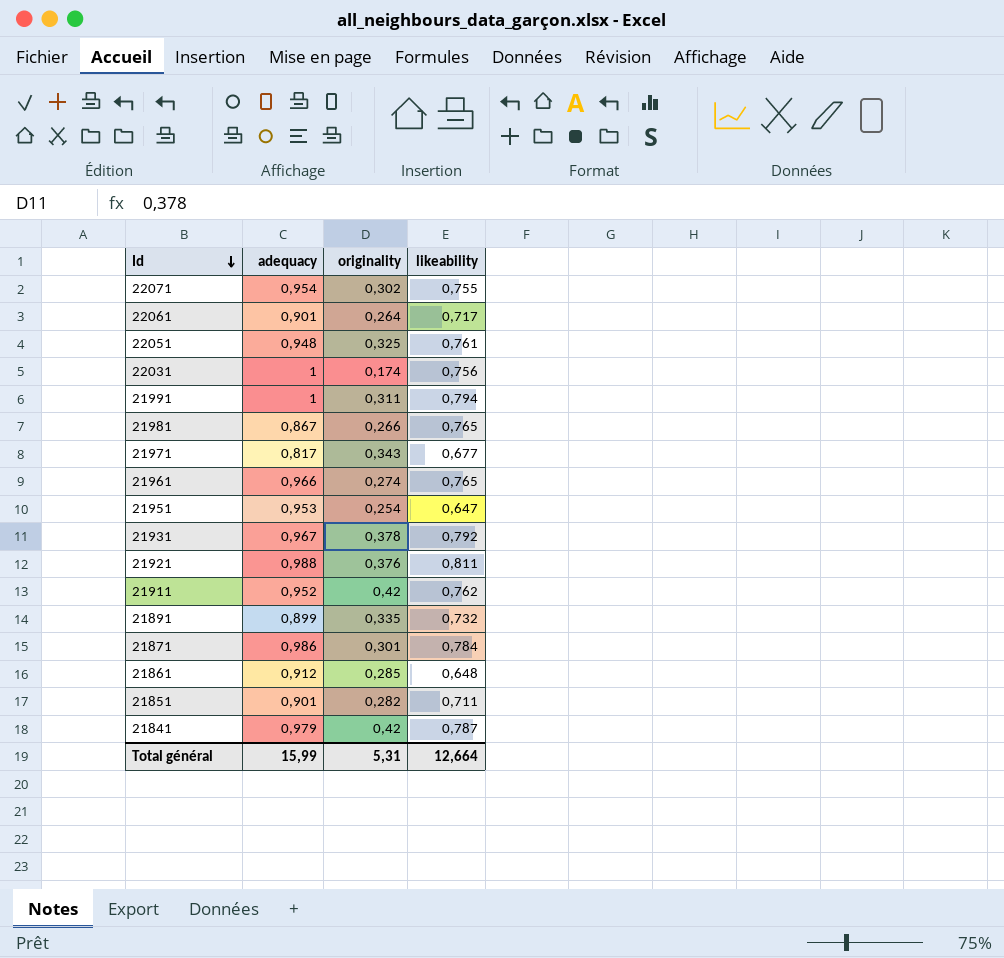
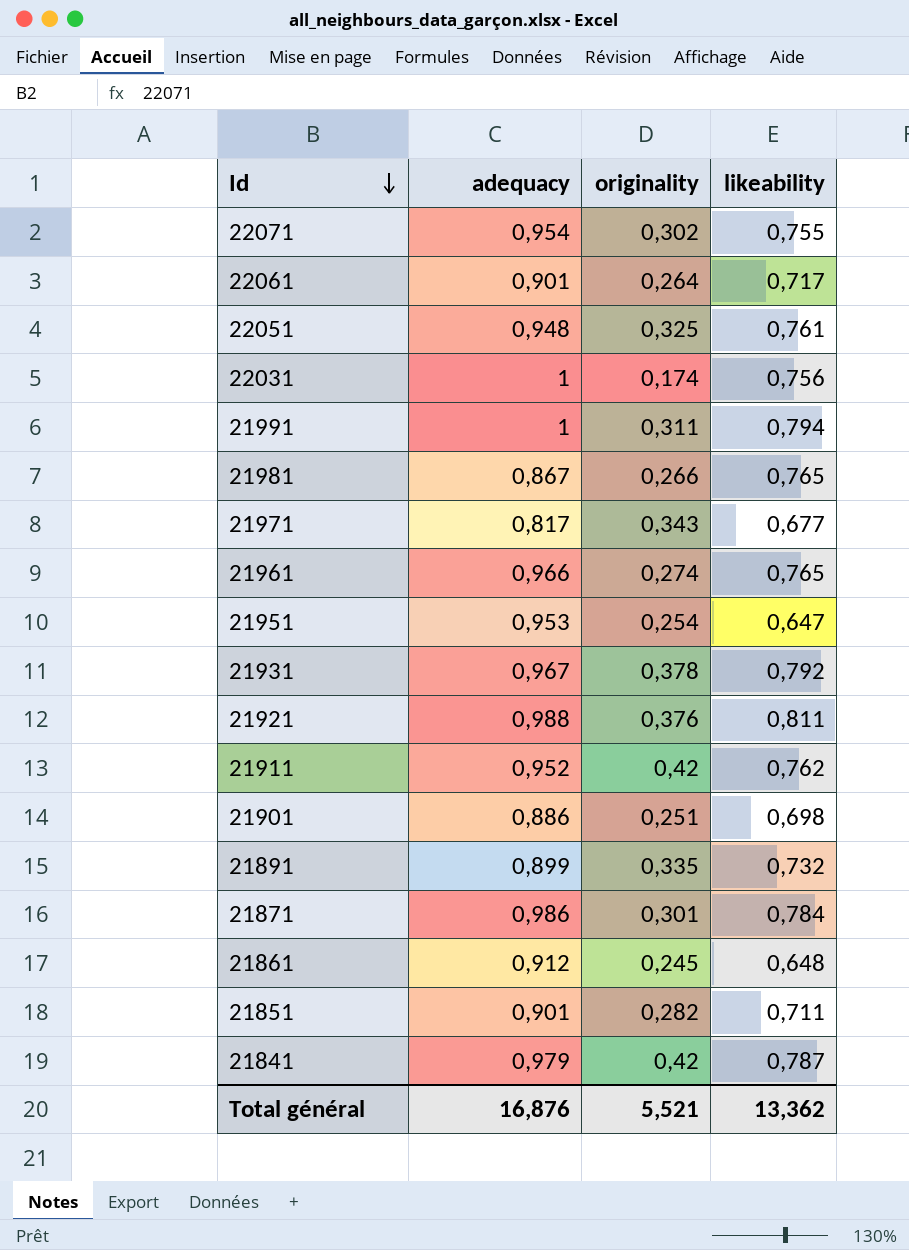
row 21901: none -> 0,886 | 0,251 | 0,698
21861 | originality: 0,285 -> 0,245
Total général | adequacy: 15,99 -> 16,876
Total général | originality: 5,31 -> 5,521
Total général | likeability: 12,664 -> 13,362

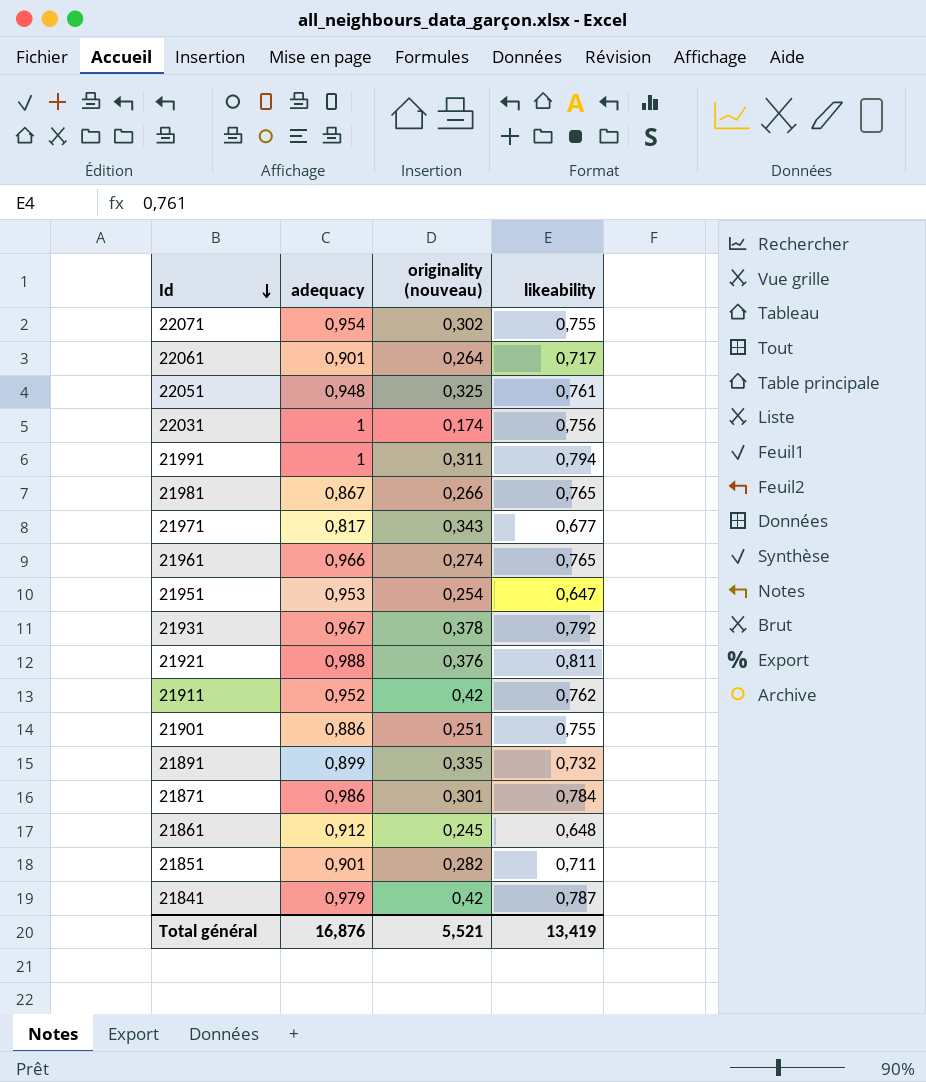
column name: originality -> originality (nouveau)
21901 | likeability: 0,698 -> 0,755
Total général | likeability: 13,362 -> 13,419

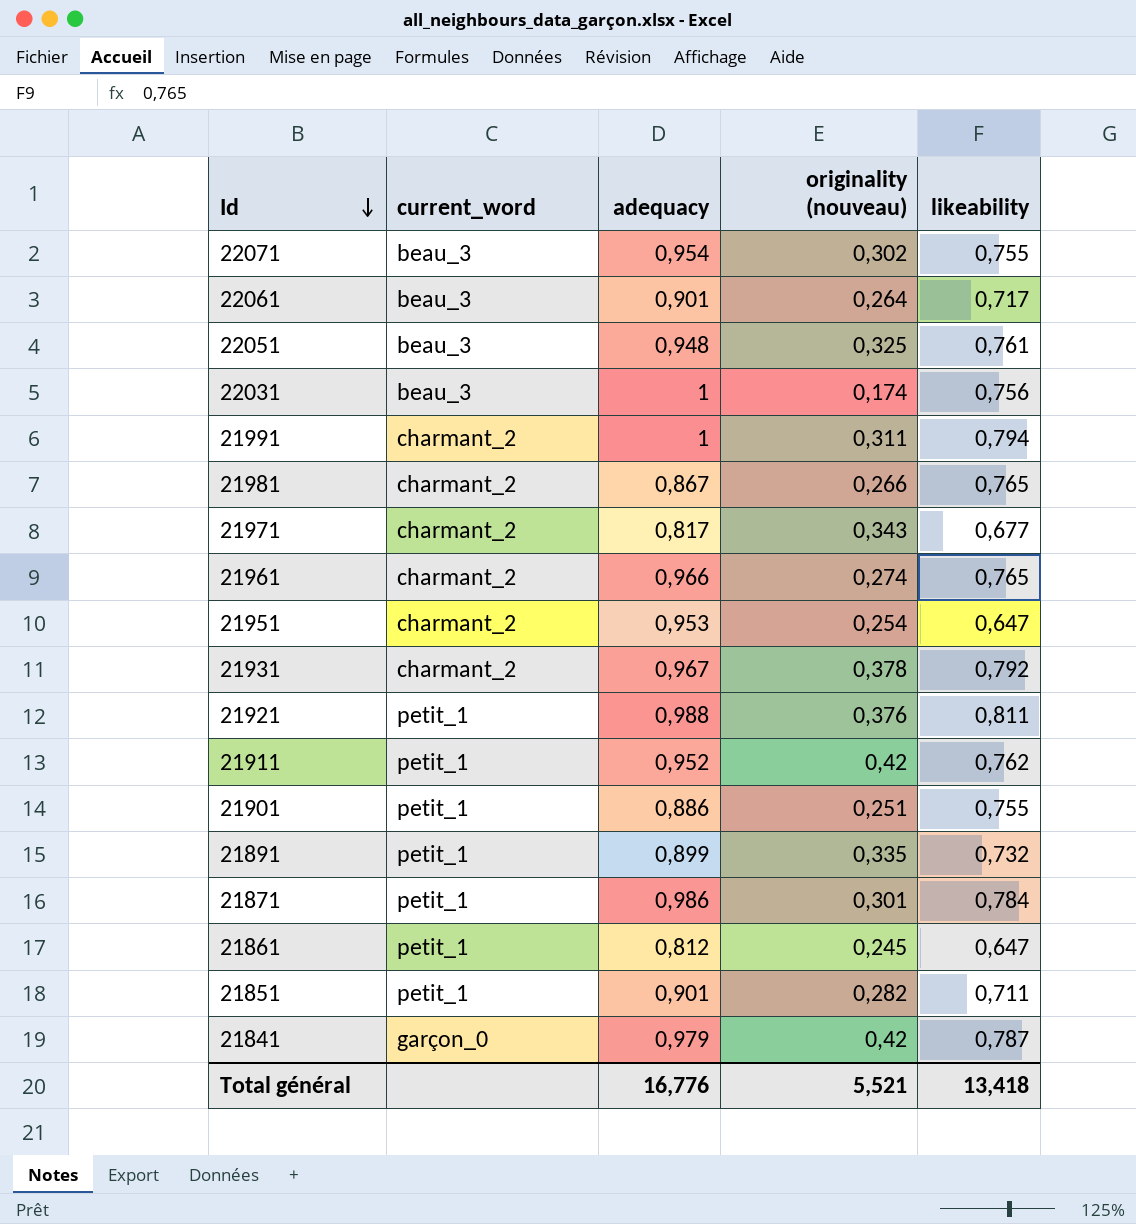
column current_word | position: none -> 2
21861 | adequacy: 0,912 -> 0,812
21861 | likeability: 0,648 -> 0,647
Total général | adequacy: 16,876 -> 16,776
Total général | likeability: 13,419 -> 13,418

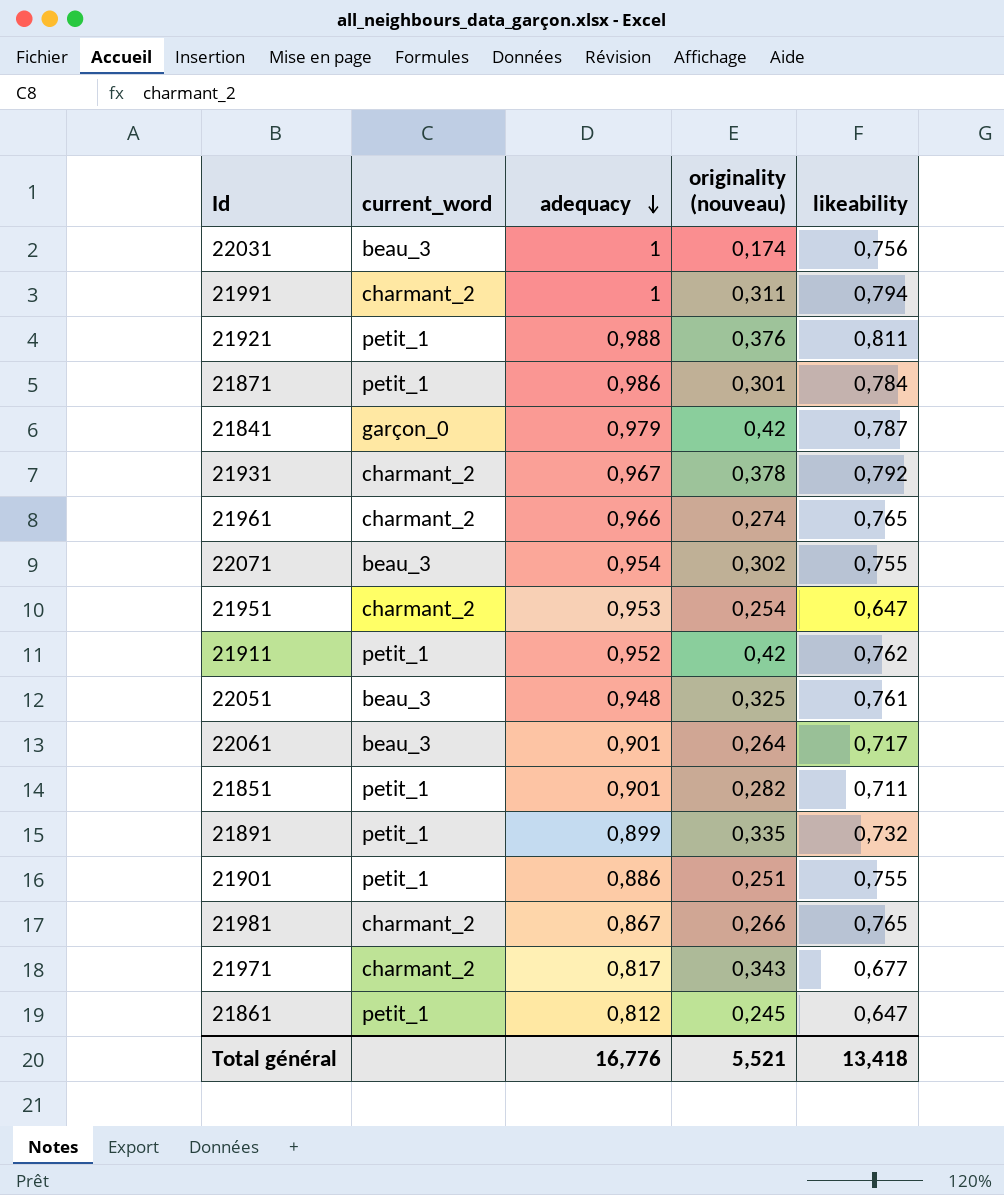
row order: Id descending -> adequacy descending

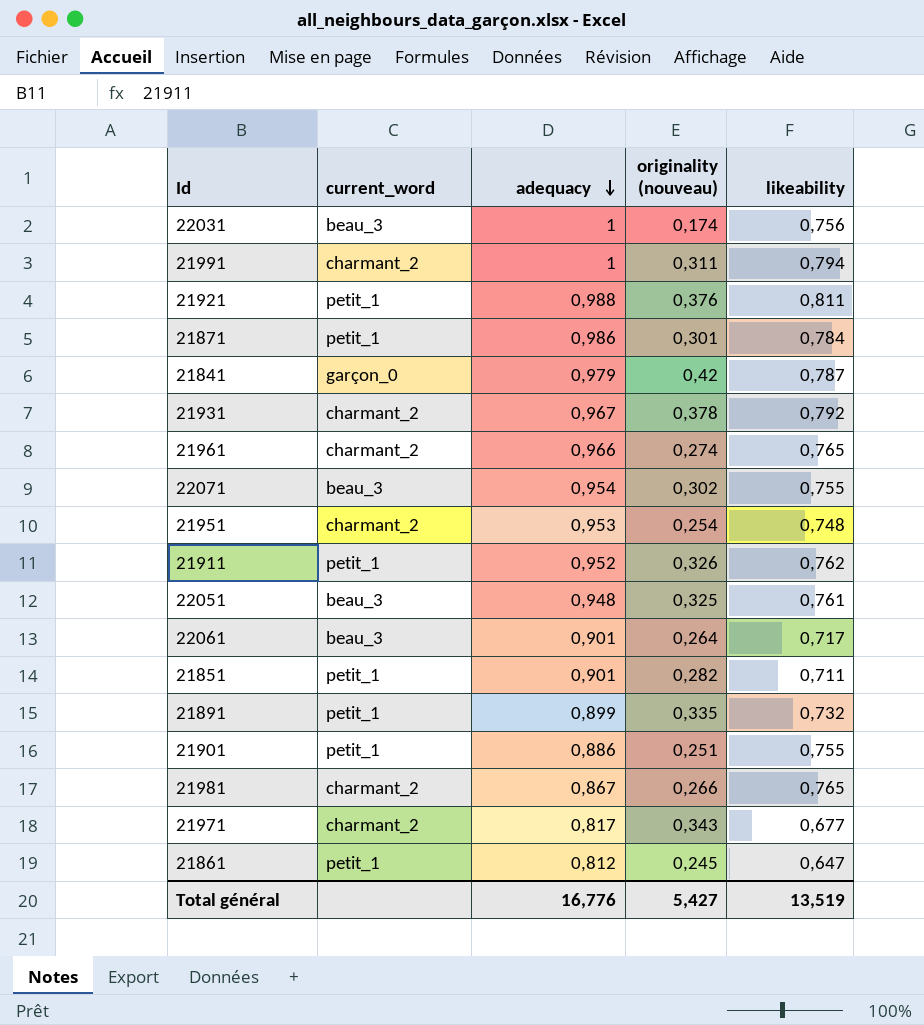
21951 | likeability: 0,647 -> 0,748
21911 | originality (nouveau): 0,42 -> 0,326
Total général | originality (nouveau): 5,521 -> 5,427
Total général | likeability: 13,418 -> 13,519

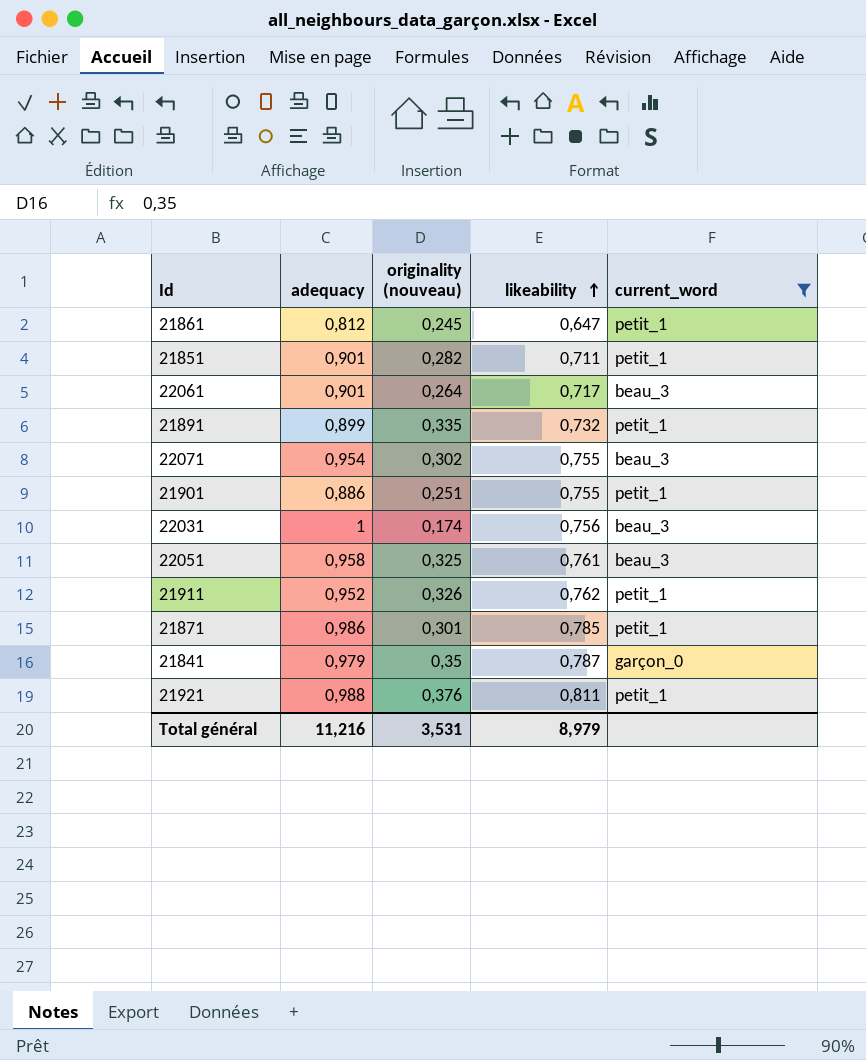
filter: none -> current_word != charmant_2
row order: adequacy descending -> likeability ascending
column current_word | position: 2 -> 5
22051 | adequacy: 0,948 -> 0,958
21871 | likeability: 0,784 -> 0,785
21841 | originality (nouveau): 0,42 -> 0,35
Total général | adequacy: 16,776 -> 11,216
Total général | originality (nouveau): 5,427 -> 3,531
Total général | likeability: 13,519 -> 8,979

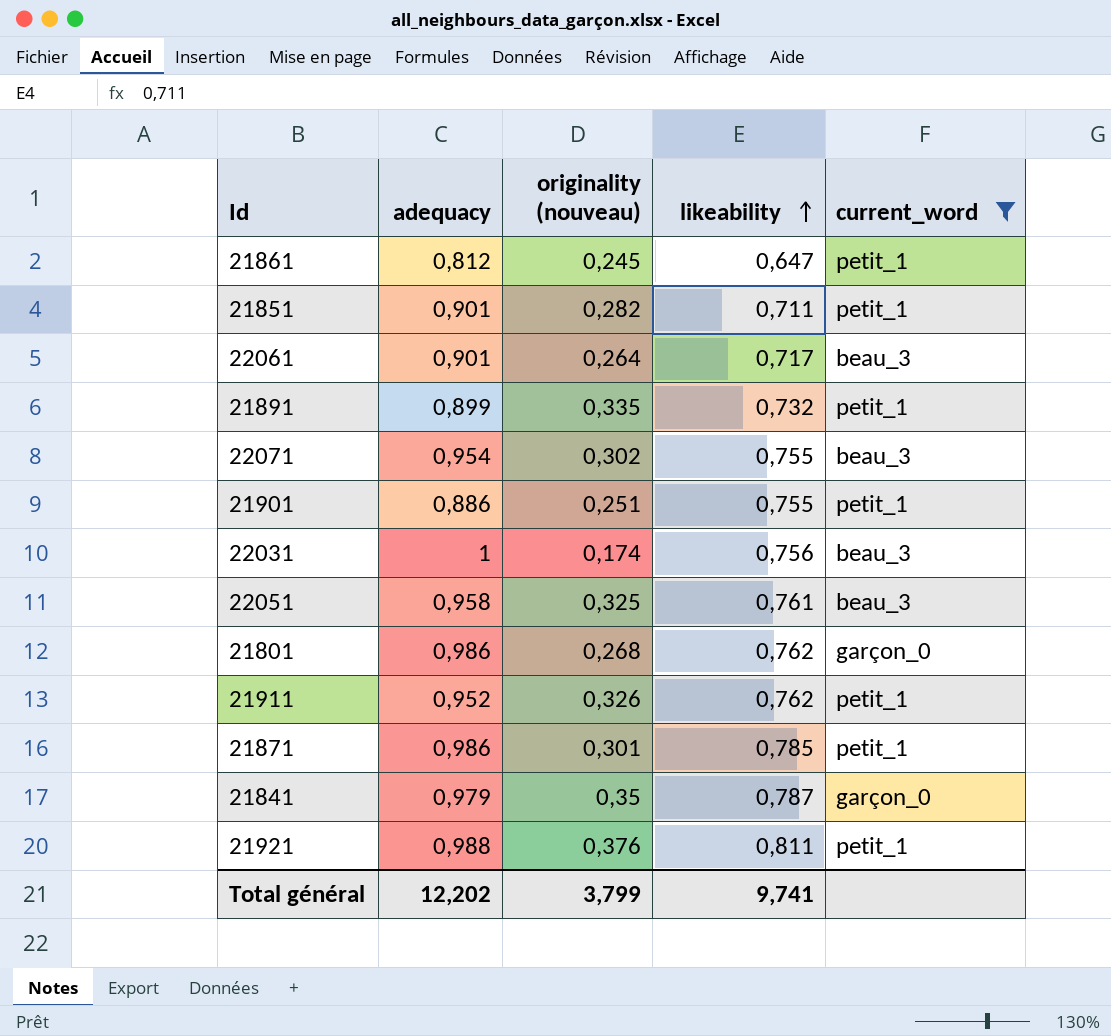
row 21801: none -> 0,986 | 0,268 | 0,762 | garçon_0
Total général | adequacy: 11,216 -> 12,202
Total général | originality (nouveau): 3,531 -> 3,799
Total général | likeability: 8,979 -> 9,741

